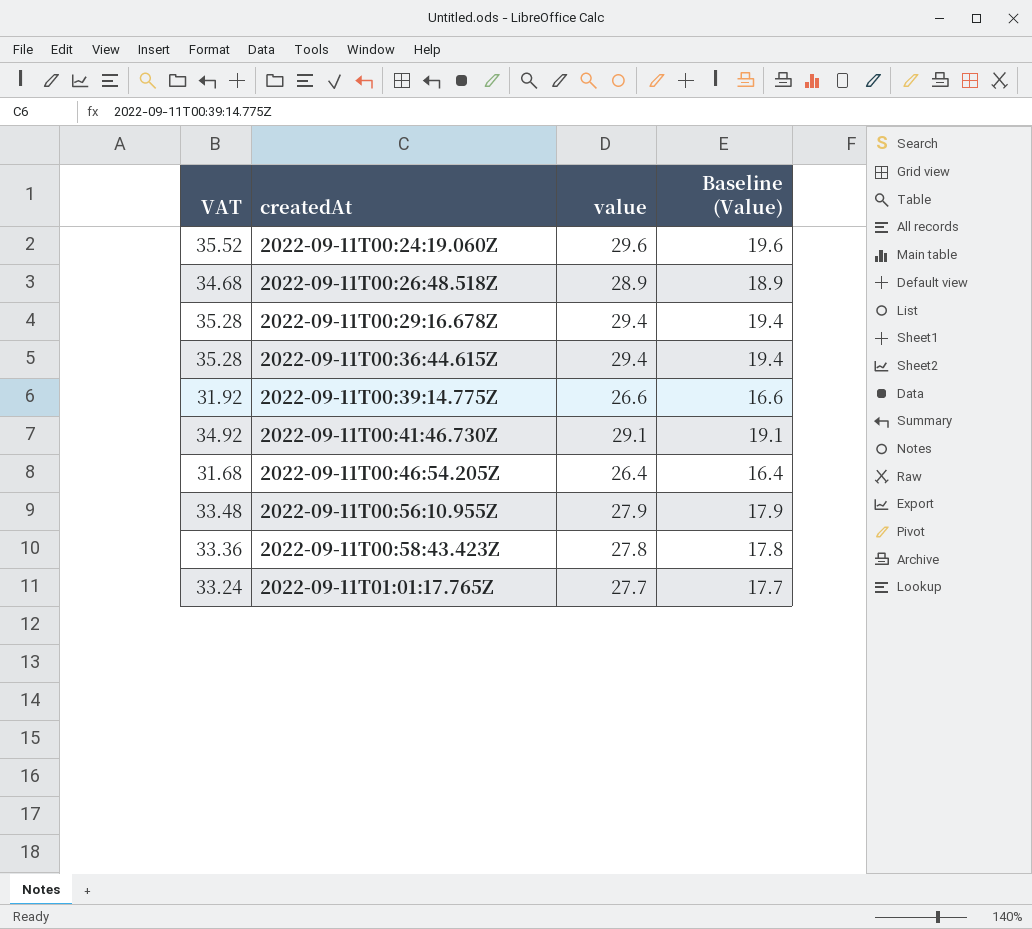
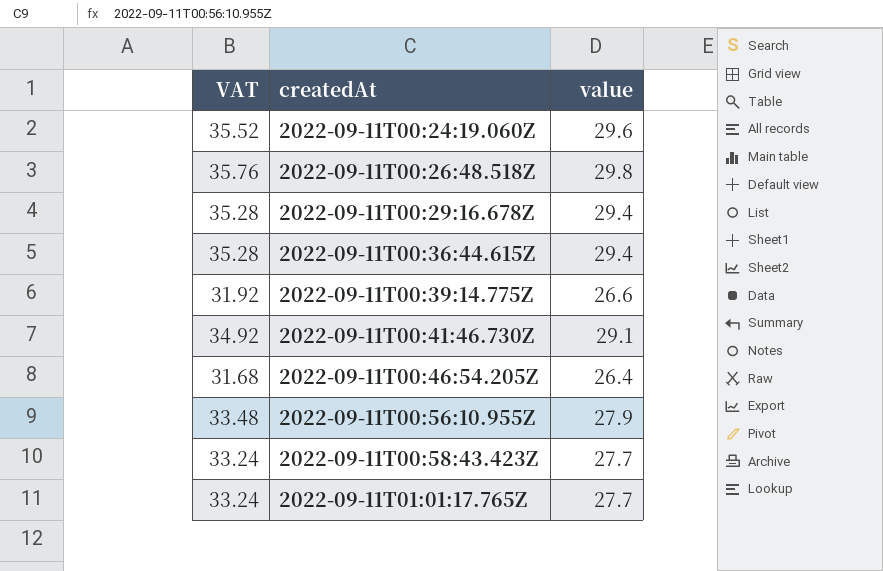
column Baseline (Value) | formula: [value] - 10 -> none
2022-09-11T00:26:48.518Z | VAT: 34.68 -> 35.76
2022-09-11T00:26:48.518Z | value: 28.9 -> 29.8
2022-09-11T00:58:43.423Z | VAT: 33.36 -> 33.24
2022-09-11T00:58:43.423Z | value: 27.8 -> 27.7

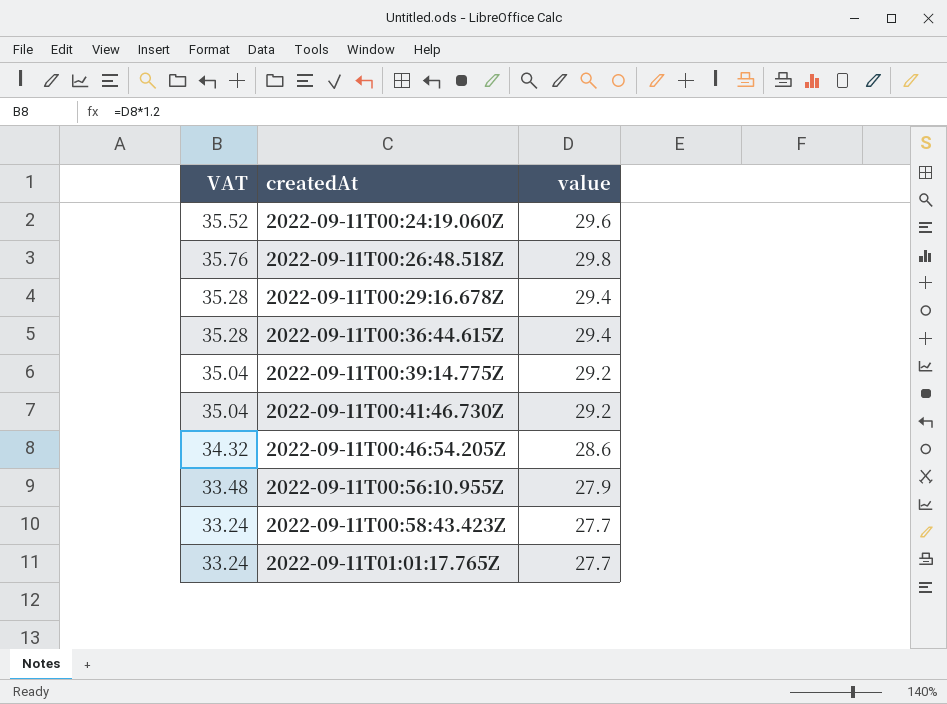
2022-09-11T00:39:14.775Z | VAT: 31.92 -> 35.04
2022-09-11T00:39:14.775Z | value: 26.6 -> 29.2
2022-09-11T00:41:46.730Z | VAT: 34.92 -> 35.04
2022-09-11T00:41:46.730Z | value: 29.1 -> 29.2
2022-09-11T00:46:54.205Z | VAT: 31.68 -> 34.32
2022-09-11T00:46:54.205Z | value: 26.4 -> 28.6

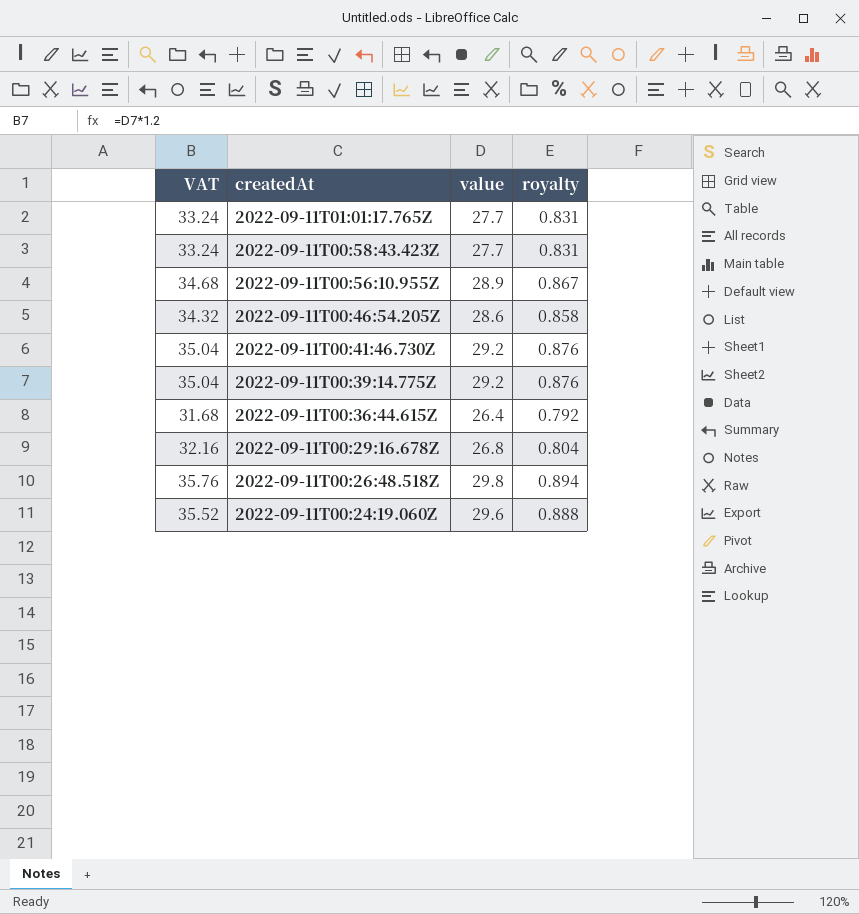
row order: createdAt ascending -> createdAt descending
column royalty | formula: none -> [value] * 0.03
2022-09-11T00:56:10.955Z | VAT: 33.48 -> 34.68
2022-09-11T00:56:10.955Z | value: 27.9 -> 28.9
2022-09-11T00:36:44.615Z | VAT: 35.28 -> 31.68
2022-09-11T00:36:44.615Z | value: 29.4 -> 26.4
2022-09-11T00:29:16.678Z | VAT: 35.28 -> 32.16
2022-09-11T00:29:16.678Z | value: 29.4 -> 26.8

